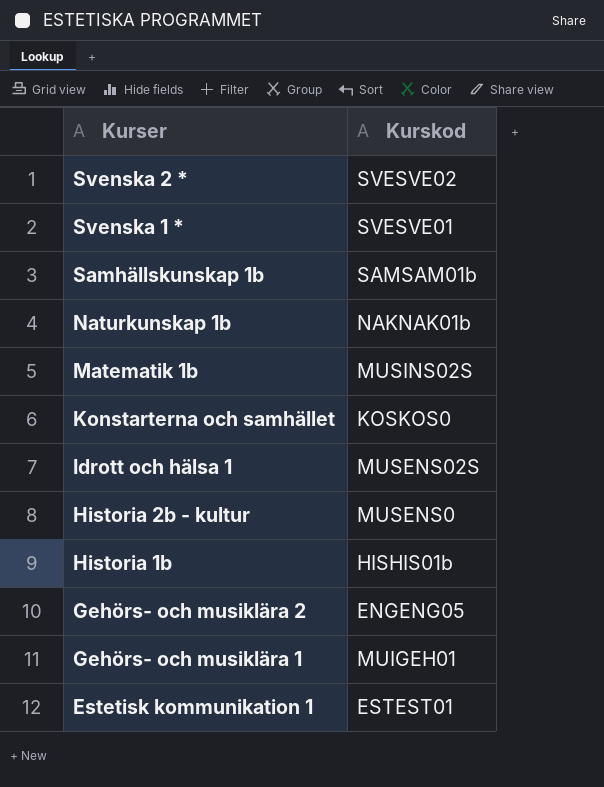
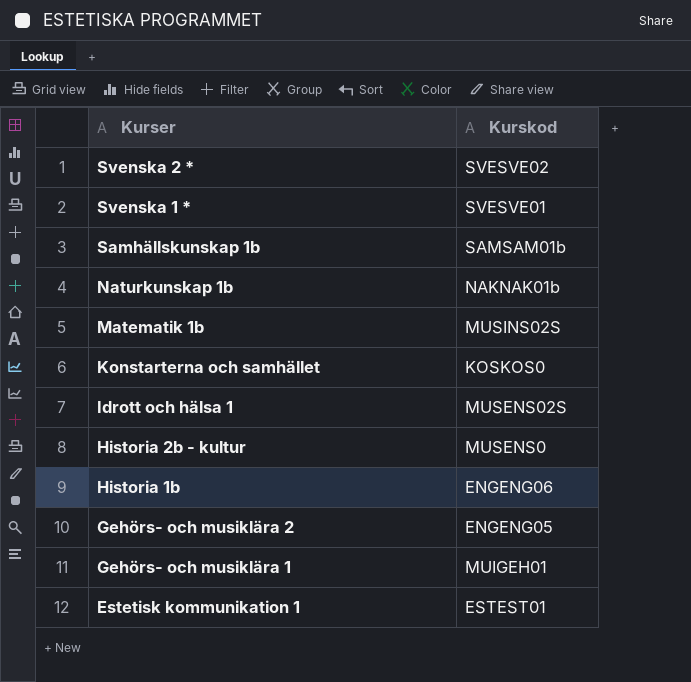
Historia 1b | Kurskod: HISHIS01b -> ENGENG06

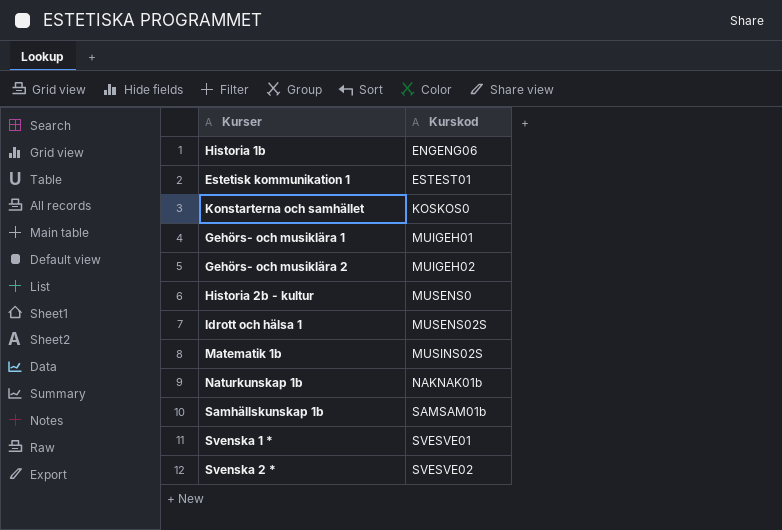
row order: Kurser descending -> Kurskod ascending
Gehörs- och musiklära 2 | Kurskod: ENGENG05 -> MUIGEH02

